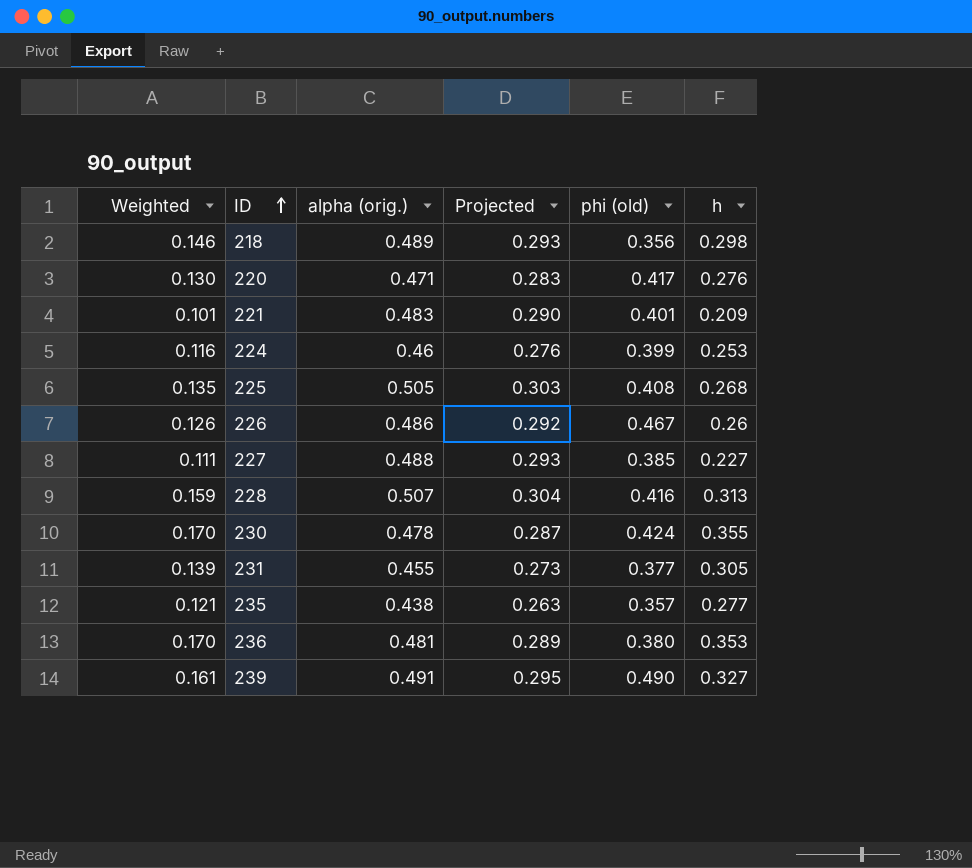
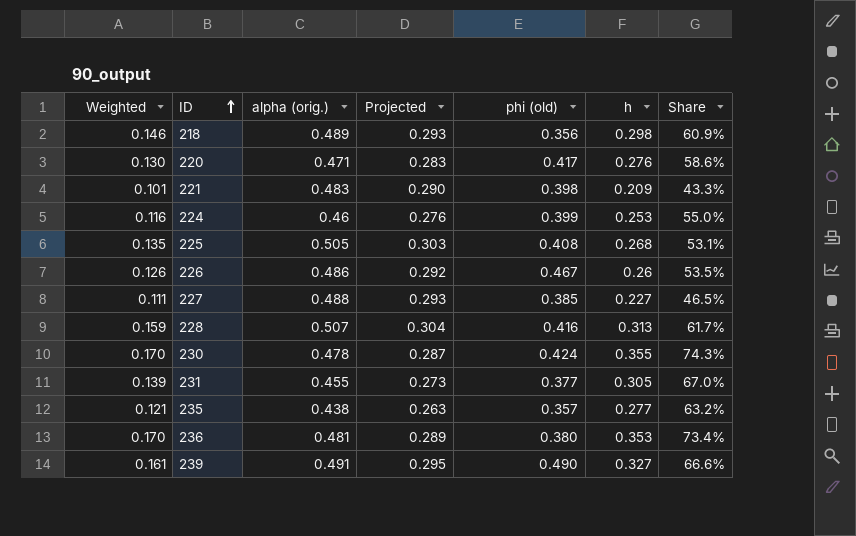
column Share | formula: none -> [h] / [alpha (orig.)]
221 | phi (old): 0.401 -> 0.398

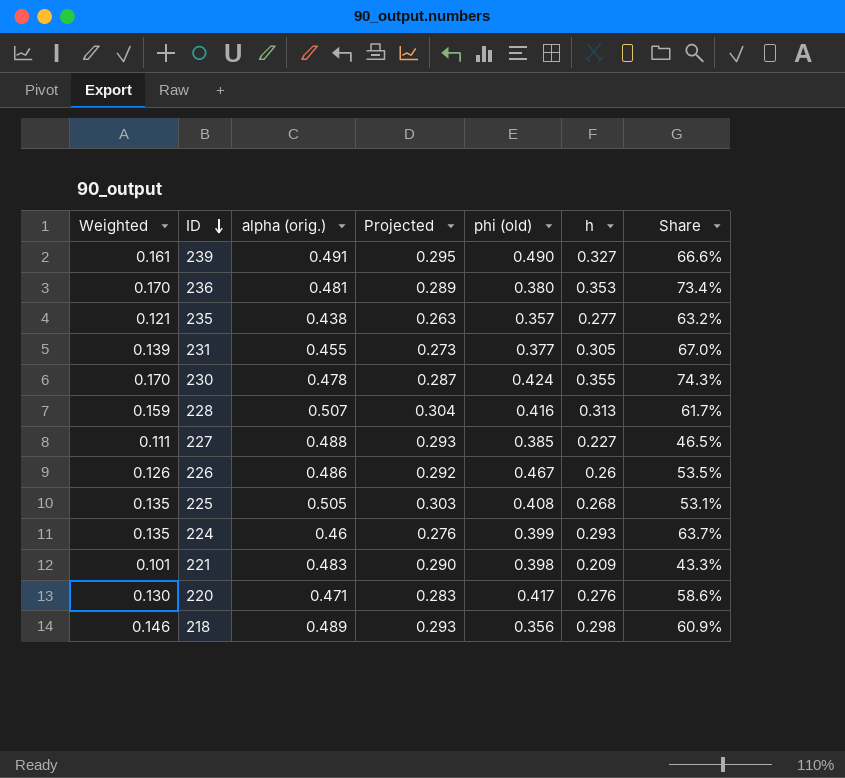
row order: ID ascending -> ID descending
224 | Weighted: 0.116 -> 0.135
224 | h: 0.253 -> 0.293
224 | Share: 55.0% -> 63.7%

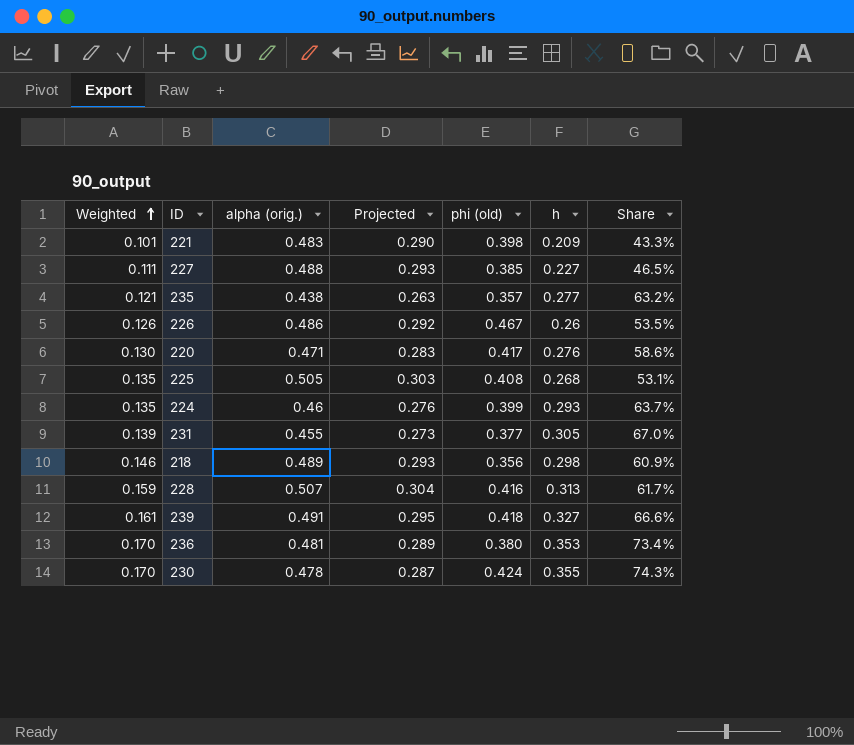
row order: ID descending -> Weighted ascending
239 | phi (old): 0.490 -> 0.418

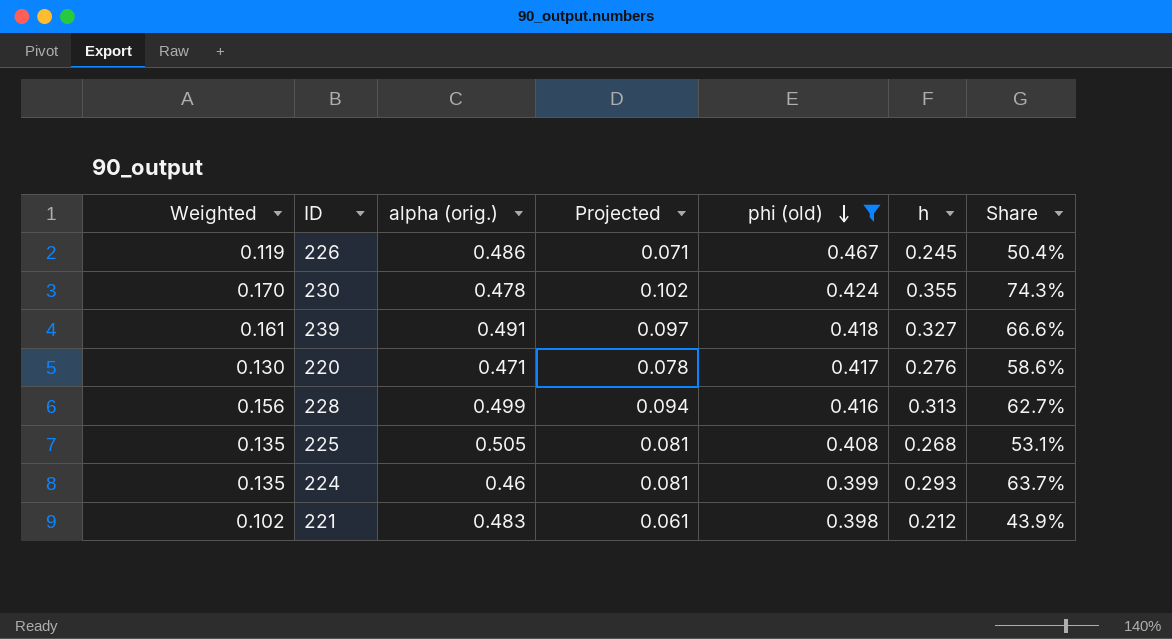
filter: none -> phi (old) >= 0.398
row order: Weighted ascending -> phi (old) descending
column Projected | formula: [alpha (orig.)] * 0.6 -> [Weighted] * 0.6
226 | Weighted: 0.126 -> 0.119
226 | h: 0.26 -> 0.245
226 | Share: 53.5% -> 50.4%
228 | Weighted: 0.159 -> 0.156
228 | alpha (orig.): 0.507 -> 0.499
228 | Share: 61.7% -> 62.7%
221 | Weighted: 0.101 -> 0.102
221 | h: 0.209 -> 0.212
221 | Share: 43.3% -> 43.9%

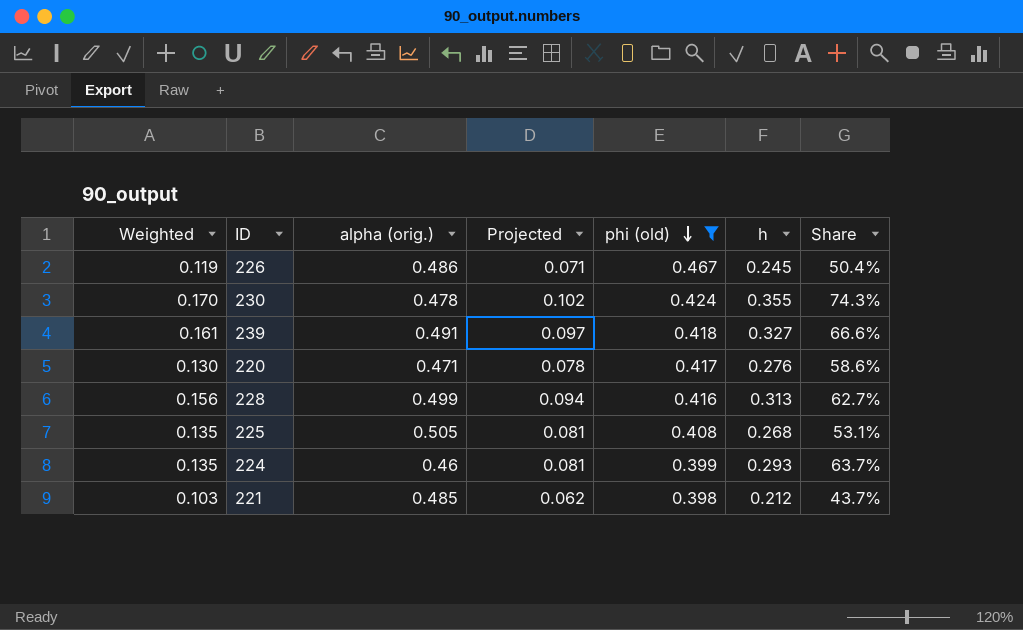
221 | Weighted: 0.102 -> 0.103
221 | alpha (orig.): 0.483 -> 0.485
221 | Projected: 0.061 -> 0.062
221 | Share: 43.9% -> 43.7%

